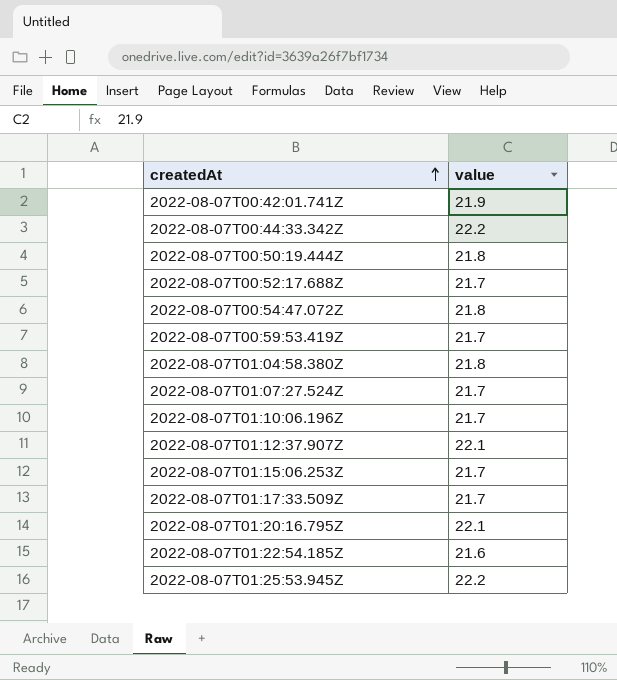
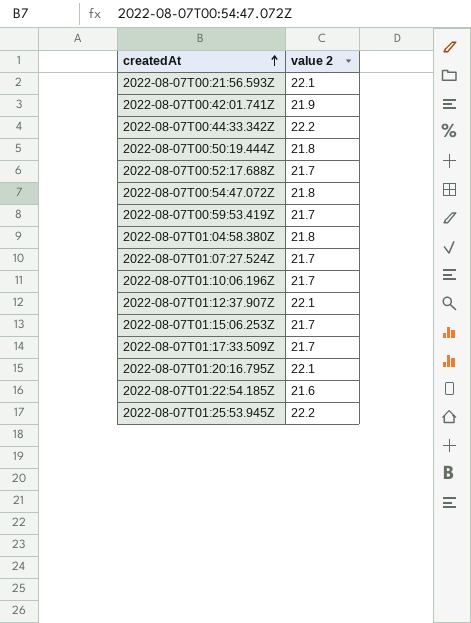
column name: value -> value 2
row 2022-08-07T00:21:56.593Z: none -> 22.1

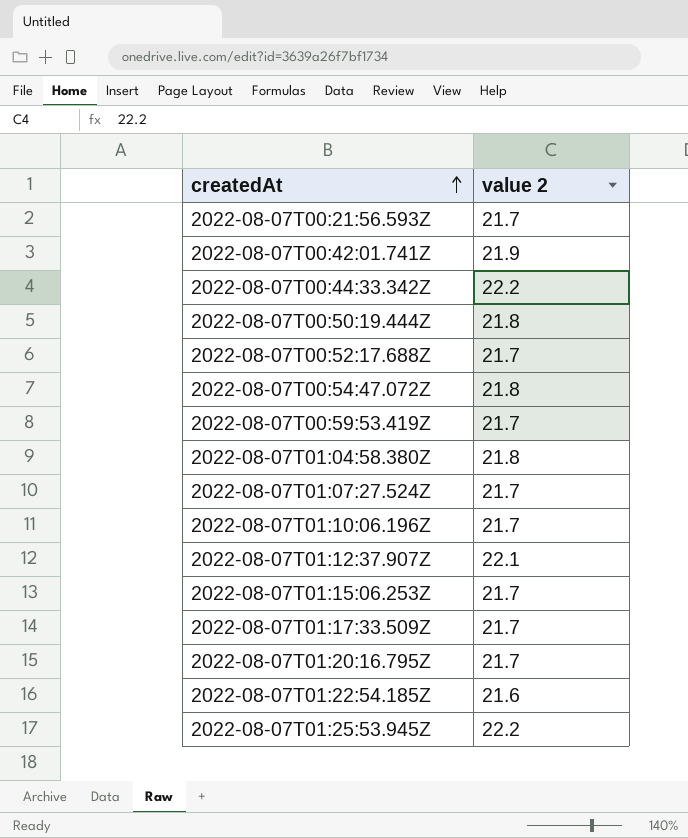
2022-08-07T00:21:56.593Z | value 2: 22.1 -> 21.7
2022-08-07T01:20:16.795Z | value 2: 22.1 -> 21.7

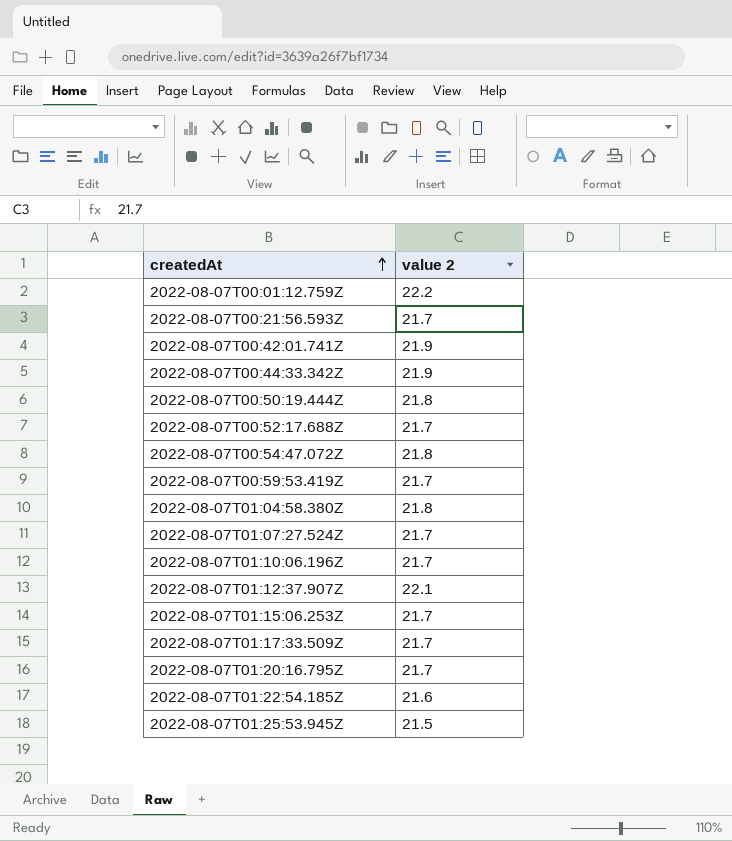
row 2022-08-07T00:01:12.759Z: none -> 22.2
2022-08-07T00:44:33.342Z | value 2: 22.2 -> 21.9
2022-08-07T01:25:53.945Z | value 2: 22.2 -> 21.5

